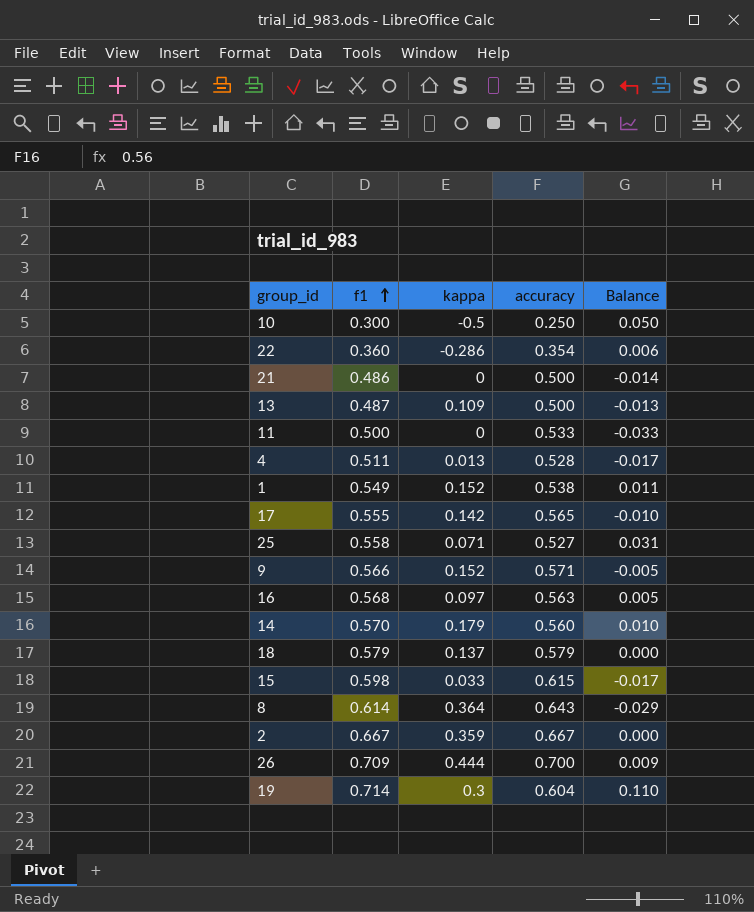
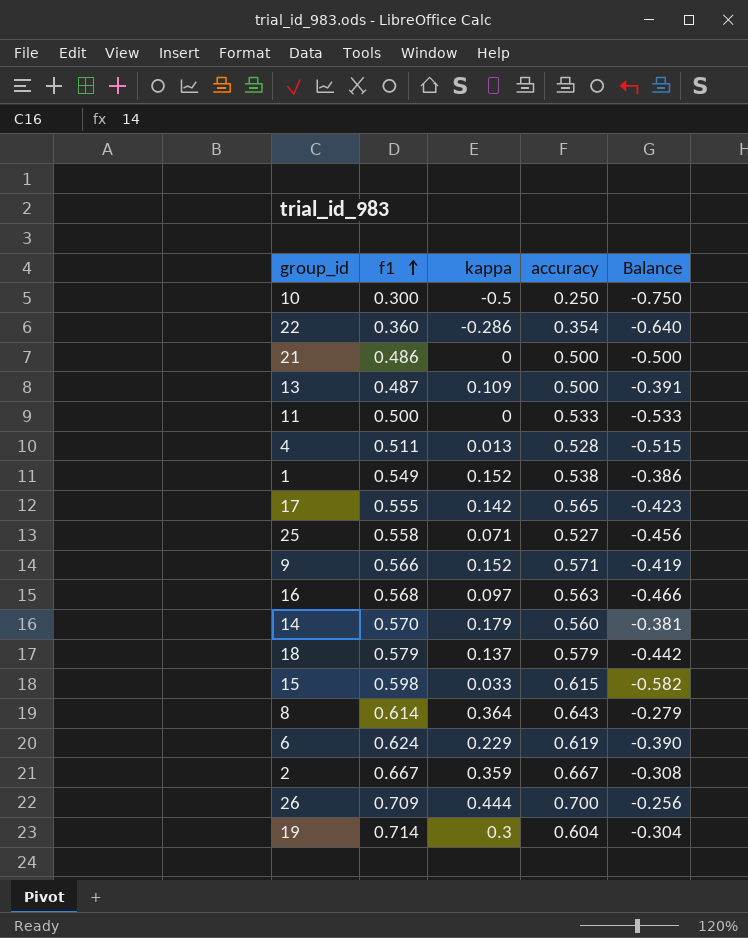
column Balance | formula: [f1] - [accuracy] -> [kappa] - [accuracy]
row 6: none -> 0.624 | 0.229 | 0.619 | -0.390

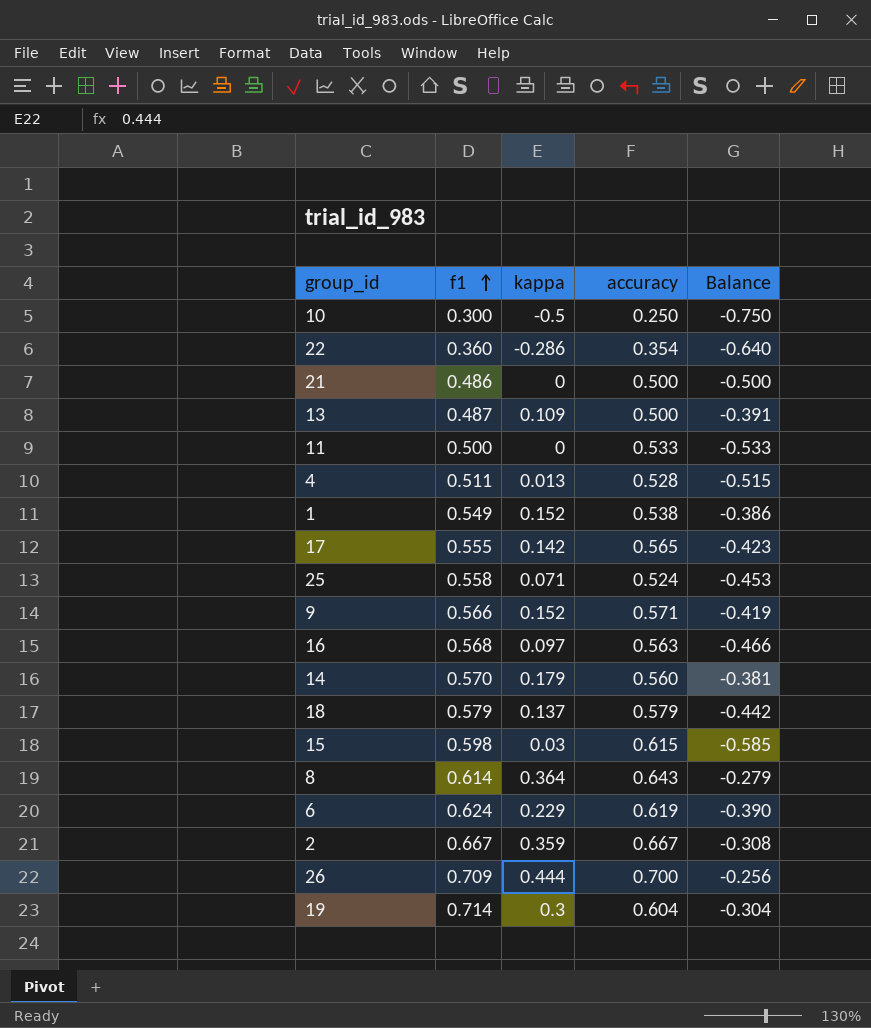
25 | accuracy: 0.527 -> 0.524
25 | Balance: -0.456 -> -0.453
15 | kappa: 0.033 -> 0.03
15 | Balance: -0.582 -> -0.585

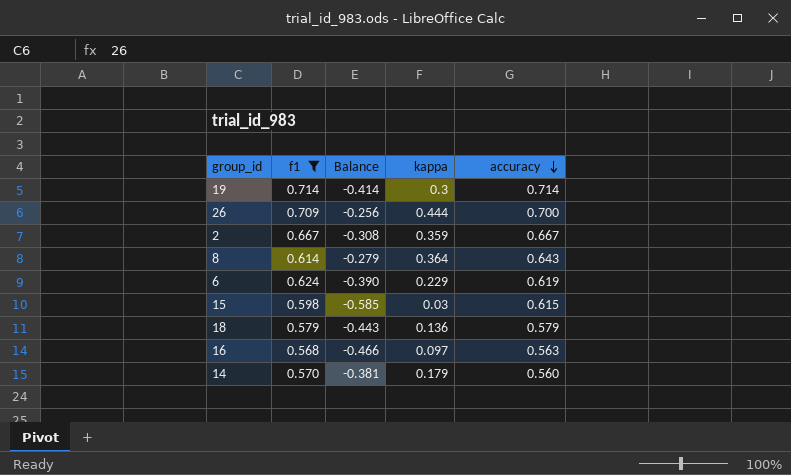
filter: none -> f1 >= 0.568
row order: f1 ascending -> accuracy descending
column Balance | position: 5 -> 3
19 | Balance: -0.304 -> -0.414
19 | accuracy: 0.604 -> 0.714
18 | Balance: -0.442 -> -0.443
18 | kappa: 0.137 -> 0.136

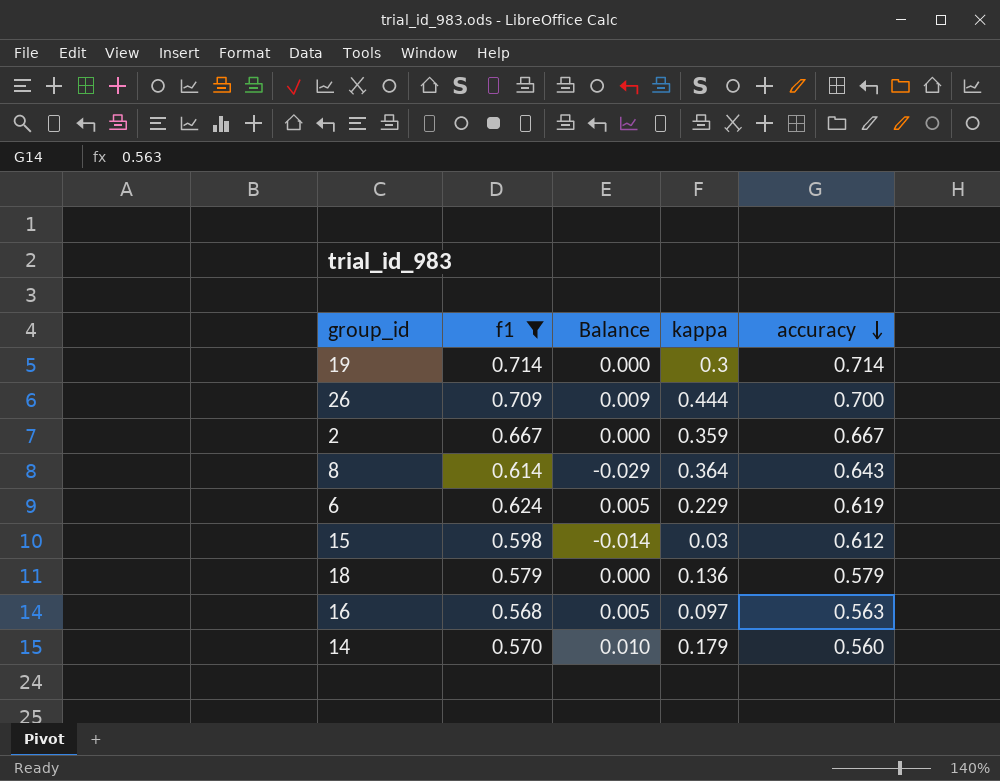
column Balance | formula: [kappa] - [accuracy] -> [f1] - [accuracy]
15 | accuracy: 0.615 -> 0.612

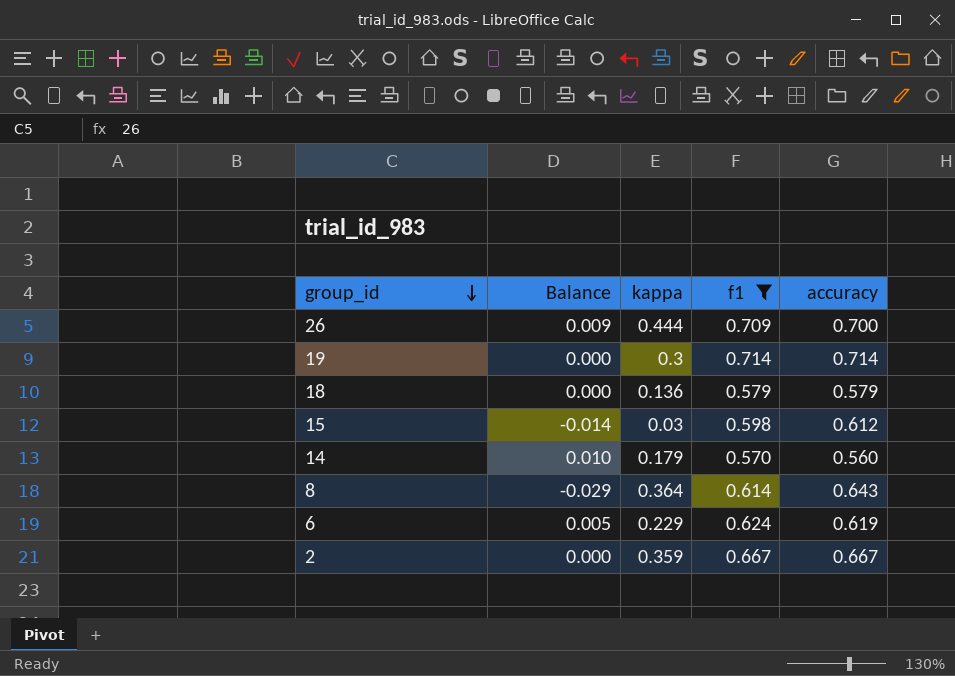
row order: accuracy descending -> group_id descending
column f1 | position: 2 -> 4
row 16: 0.568 | 0.005 | 0.097 | 0.563 -> none

